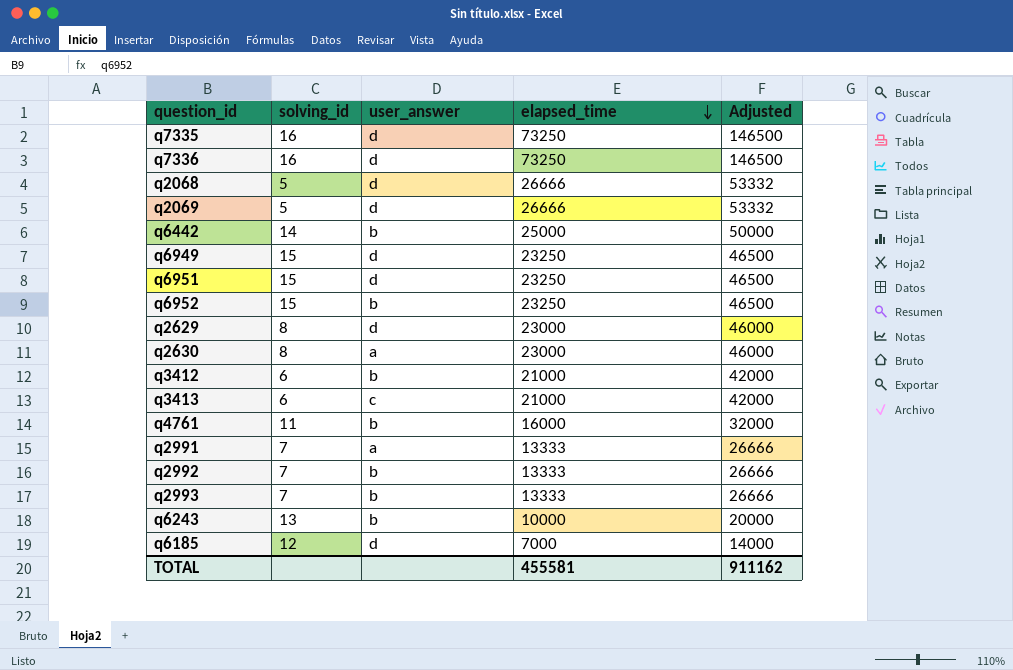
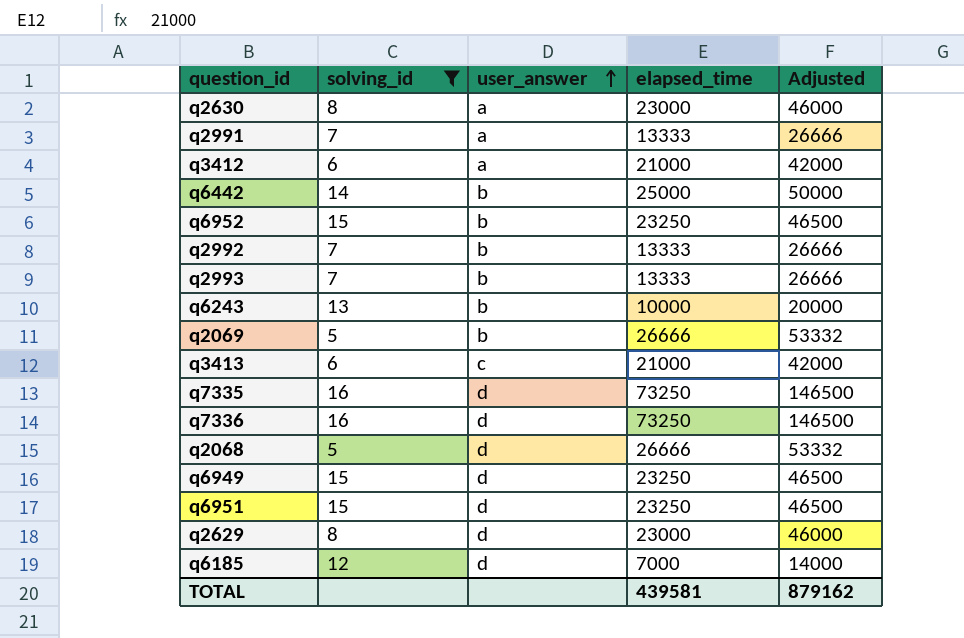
filter: none -> solving_id != 11
row order: elapsed_time descending -> user_answer ascending
q3412 | user_answer: b -> a
q2069 | user_answer: d -> b
TOTAL | elapsed_time: 455581 -> 439581
TOTAL | Adjusted: 911162 -> 879162

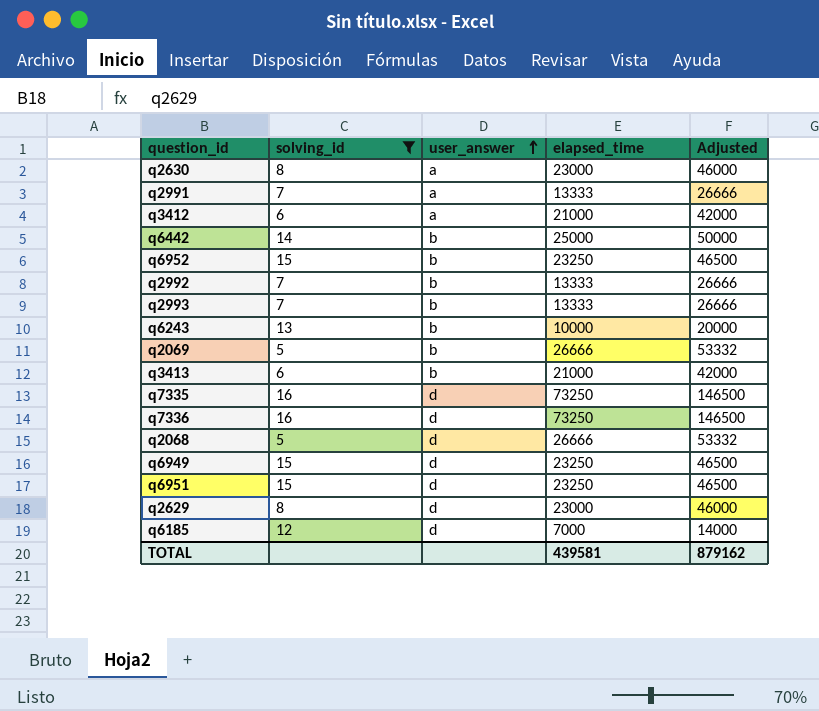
q3413 | user_answer: c -> b

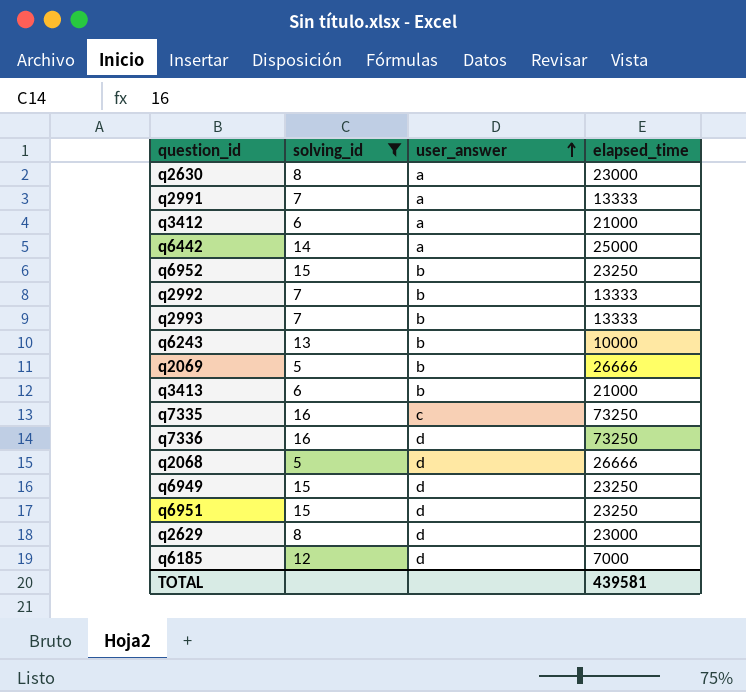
column Adjusted | formula: [elapsed_time] * 2 -> none
q6442 | user_answer: b -> a
q7335 | user_answer: d -> c

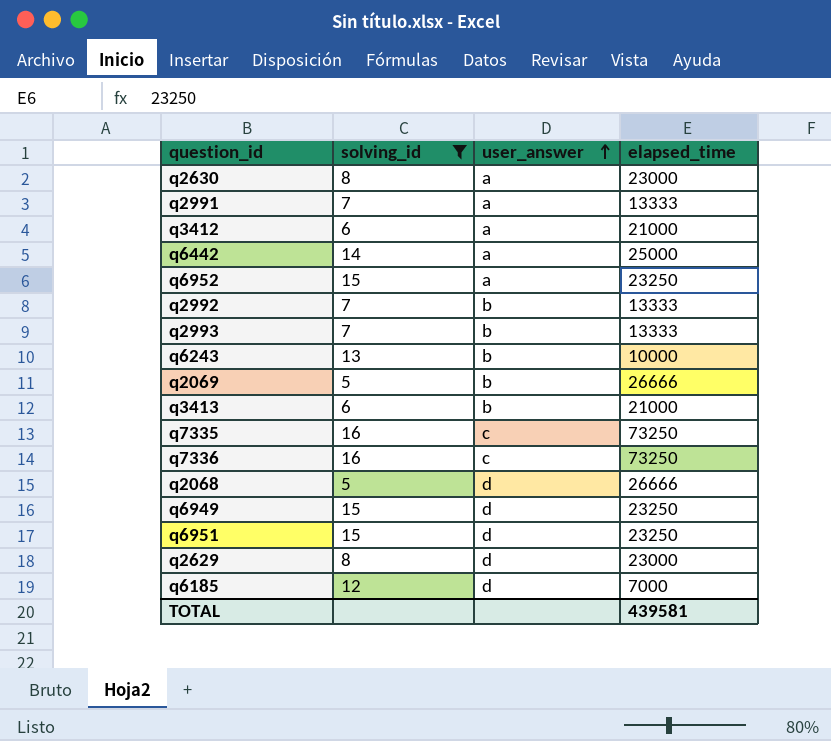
q6952 | user_answer: b -> a
q7336 | user_answer: d -> c

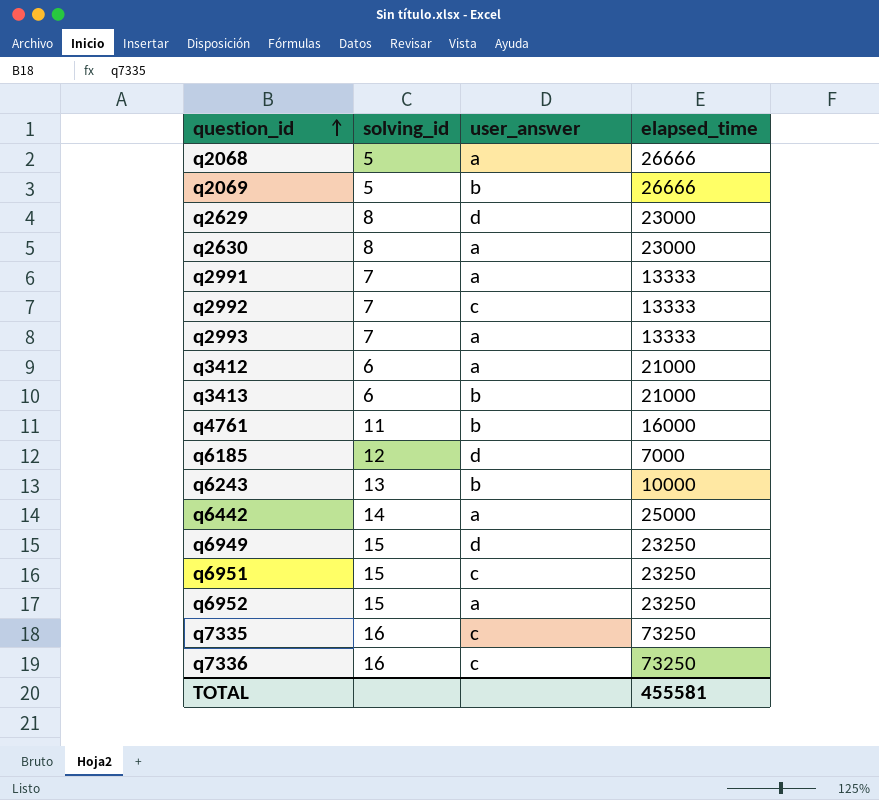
filter: solving_id != 11 -> none
row order: user_answer ascending -> question_id ascending
q2068 | user_answer: d -> a
q2992 | user_answer: b -> c
q2993 | user_answer: b -> a
q6951 | user_answer: d -> c
TOTAL | elapsed_time: 439581 -> 455581

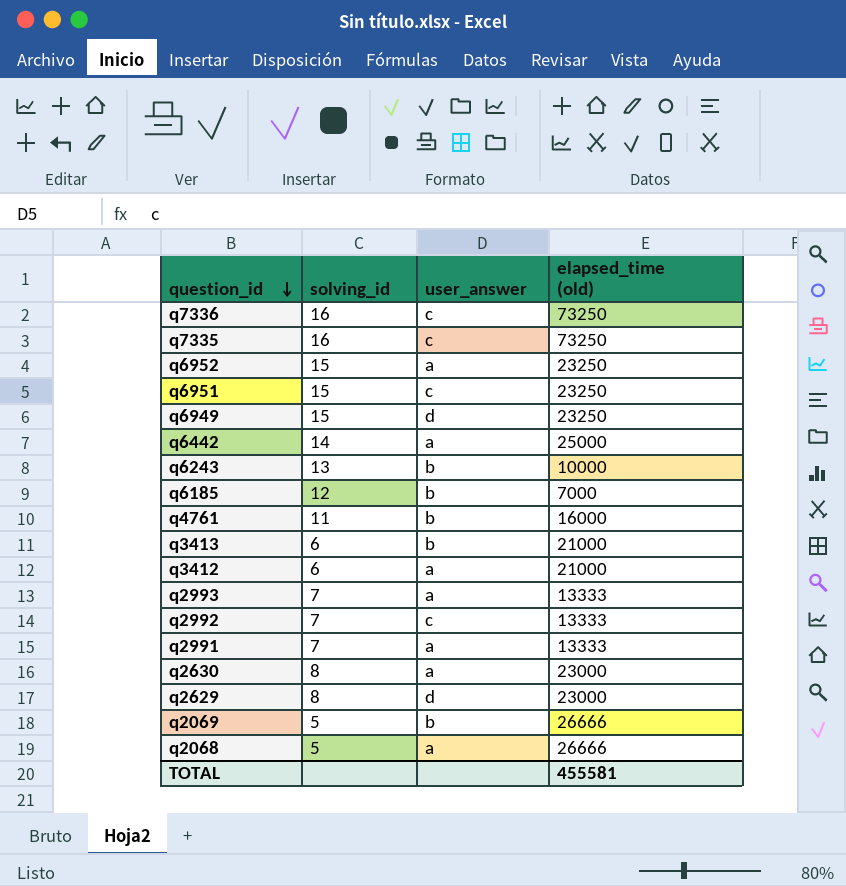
row order: question_id ascending -> question_id descending
column name: elapsed_time -> elapsed_time (old)
q6185 | user_answer: d -> b

